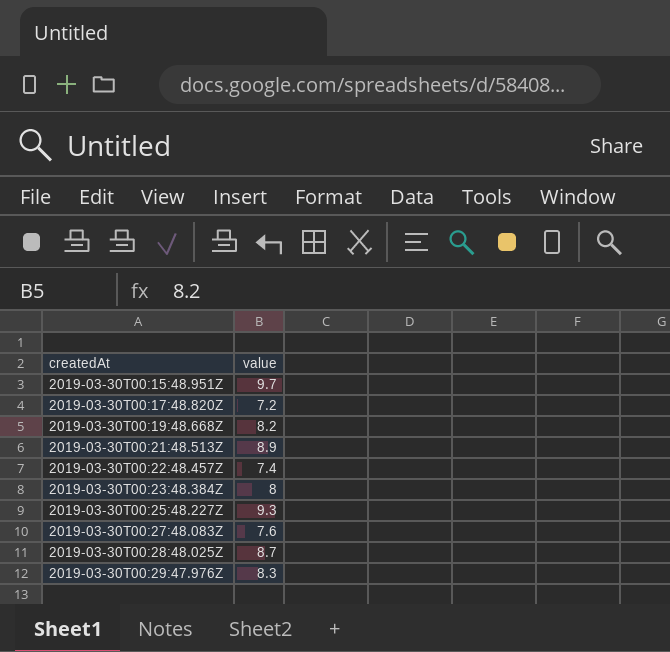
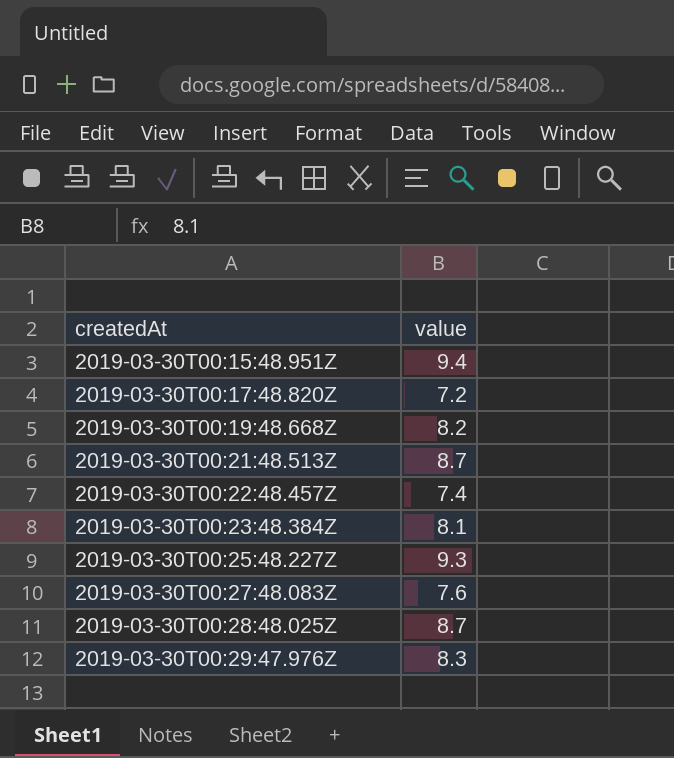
2019-03-30T00:15:48.951Z | value: 9.7 -> 9.4
2019-03-30T00:21:48.513Z | value: 8.9 -> 8.7
2019-03-30T00:23:48.384Z | value: 8 -> 8.1

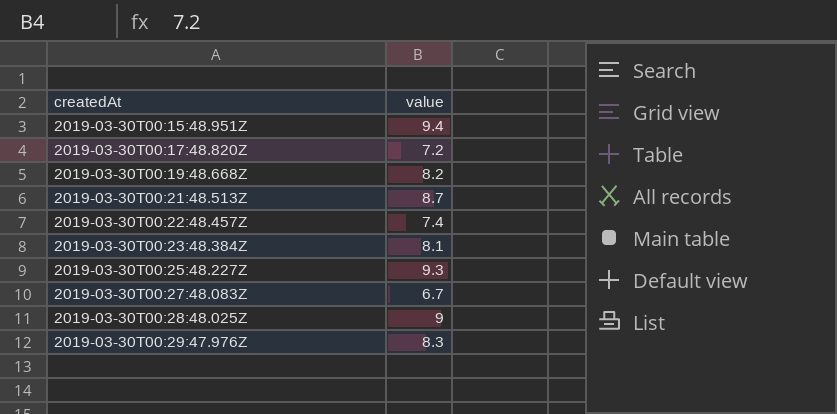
2019-03-30T00:27:48.083Z | value: 7.6 -> 6.7
2019-03-30T00:28:48.025Z | value: 8.7 -> 9

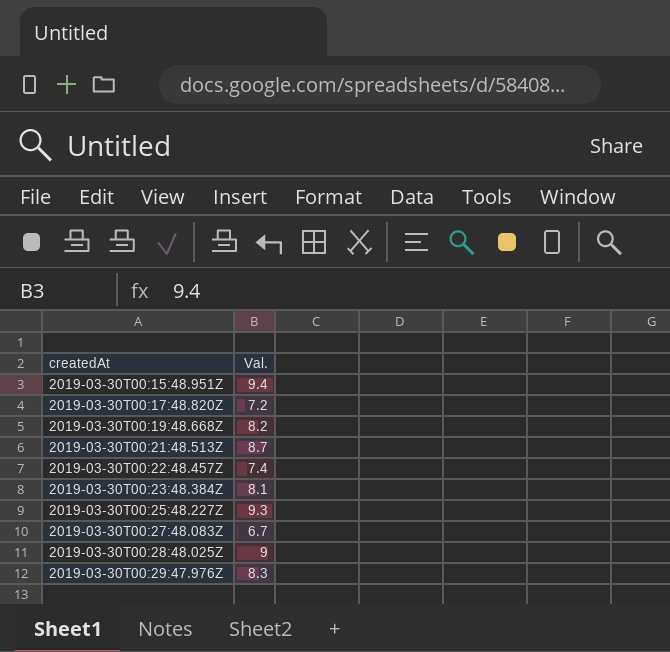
column name: value -> Val.

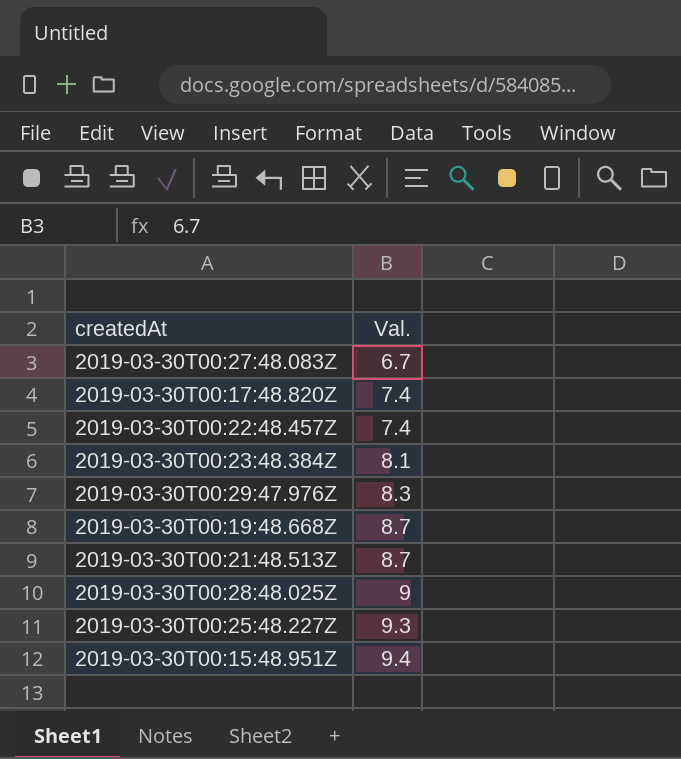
row order: createdAt ascending -> Val. ascending
2019-03-30T00:17:48.820Z | Val.: 7.2 -> 7.4
2019-03-30T00:19:48.668Z | Val.: 8.2 -> 8.7

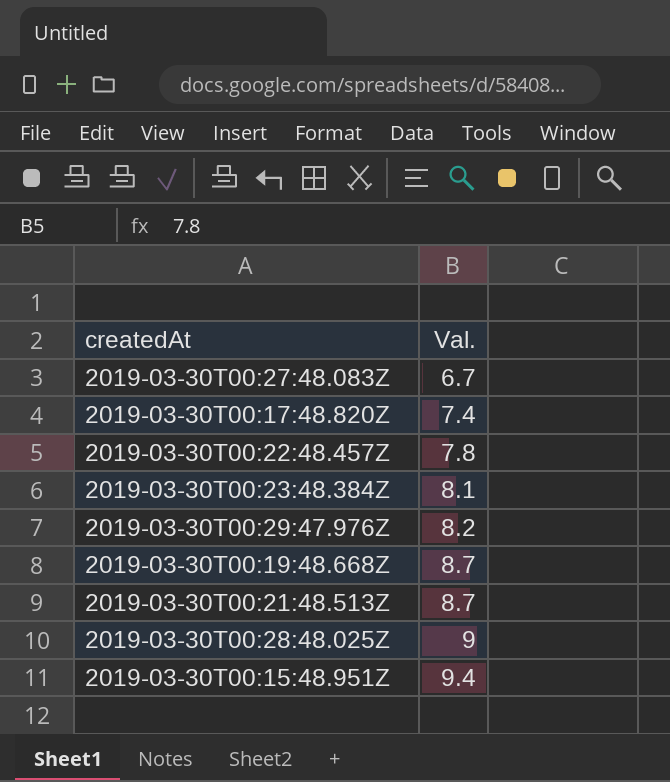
row 2019-03-30T00:25:48.227Z: 9.3 -> none
2019-03-30T00:22:48.457Z | Val.: 7.4 -> 7.8
2019-03-30T00:29:47.976Z | Val.: 8.3 -> 8.2

